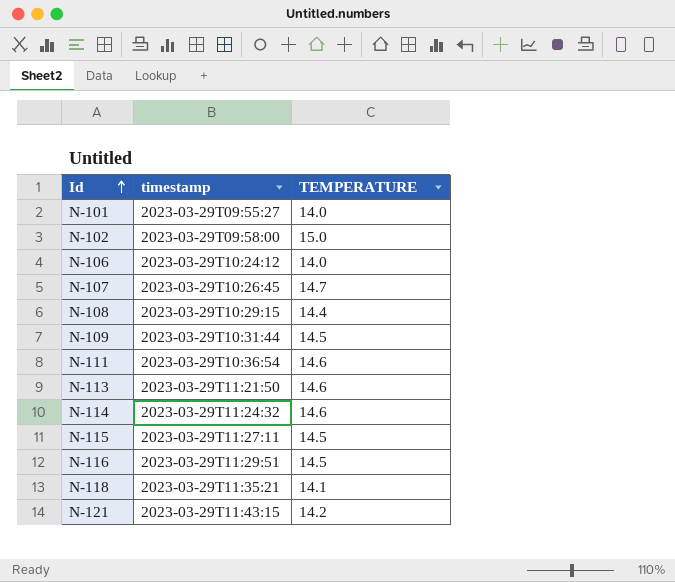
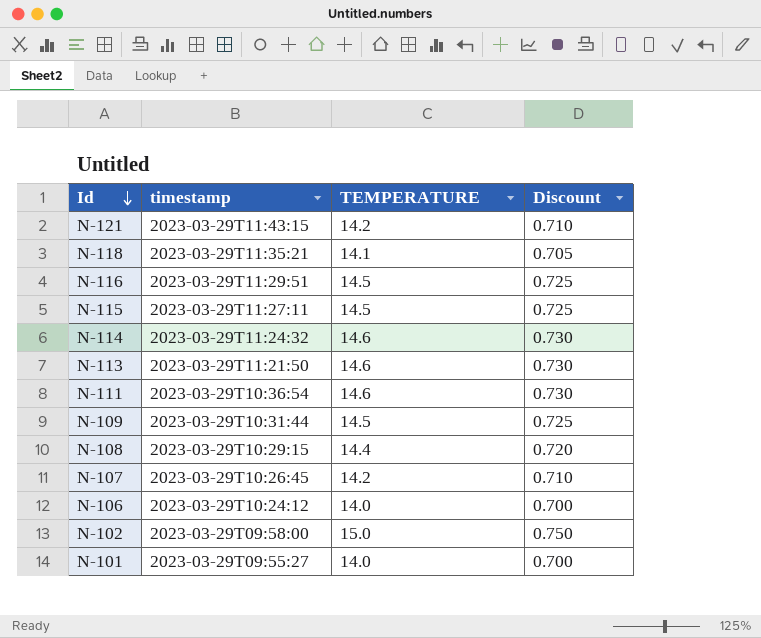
row order: Id ascending -> Id descending
column Discount | formula: none -> [TEMPERATURE] * 0.05
N-107 | TEMPERATURE: 14.7 -> 14.2

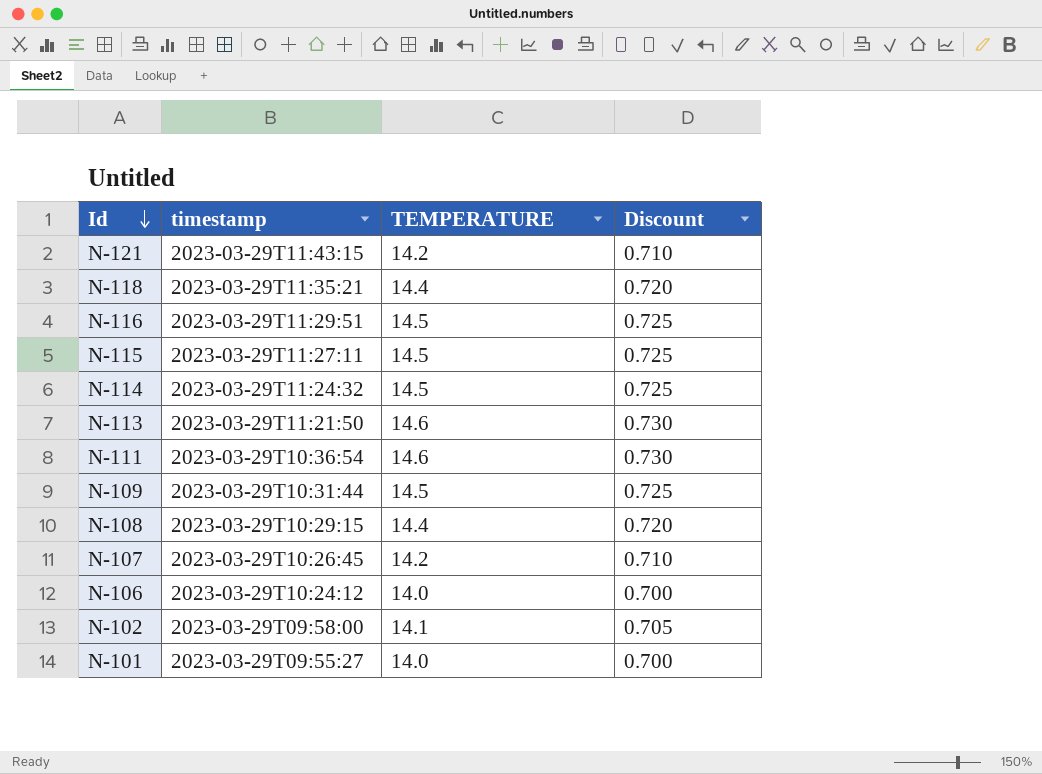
N-118 | TEMPERATURE: 14.1 -> 14.4
N-118 | Discount: 0.705 -> 0.720
N-114 | TEMPERATURE: 14.6 -> 14.5
N-114 | Discount: 0.730 -> 0.725
N-102 | TEMPERATURE: 15.0 -> 14.1
N-102 | Discount: 0.750 -> 0.705

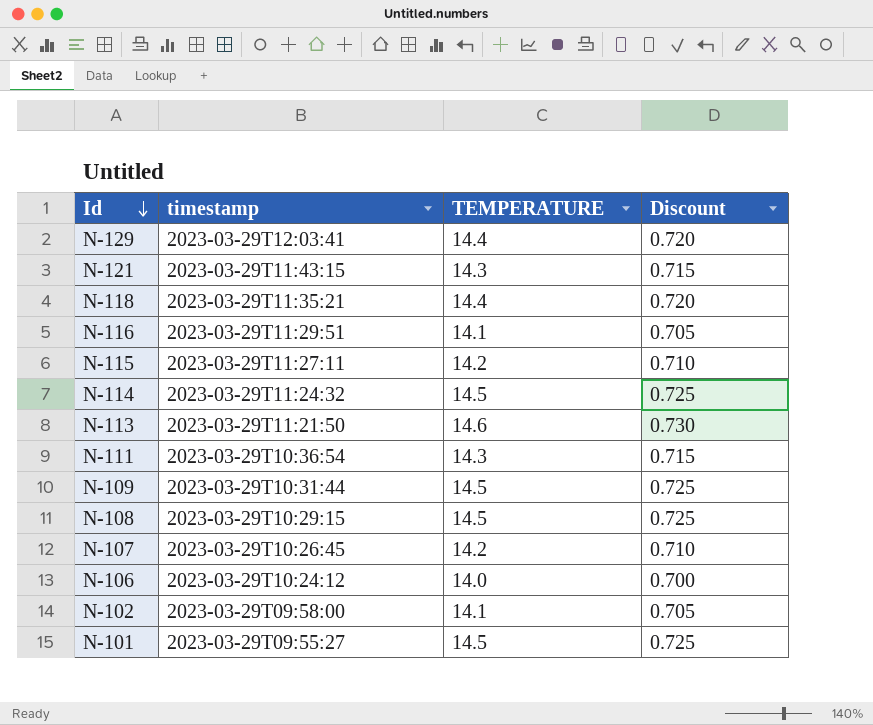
row N-129: none -> 2023-03-29T12:03:41 | 14.4 | 0.720
N-121 | TEMPERATURE: 14.2 -> 14.3
N-121 | Discount: 0.710 -> 0.715
N-116 | TEMPERATURE: 14.5 -> 14.1
N-116 | Discount: 0.725 -> 0.705
N-115 | TEMPERATURE: 14.5 -> 14.2
N-115 | Discount: 0.725 -> 0.710
N-111 | TEMPERATURE: 14.6 -> 14.3
N-111 | Discount: 0.730 -> 0.715
N-108 | TEMPERATURE: 14.4 -> 14.5
N-108 | Discount: 0.720 -> 0.725
N-101 | TEMPERATURE: 14.0 -> 14.5
N-101 | Discount: 0.700 -> 0.725

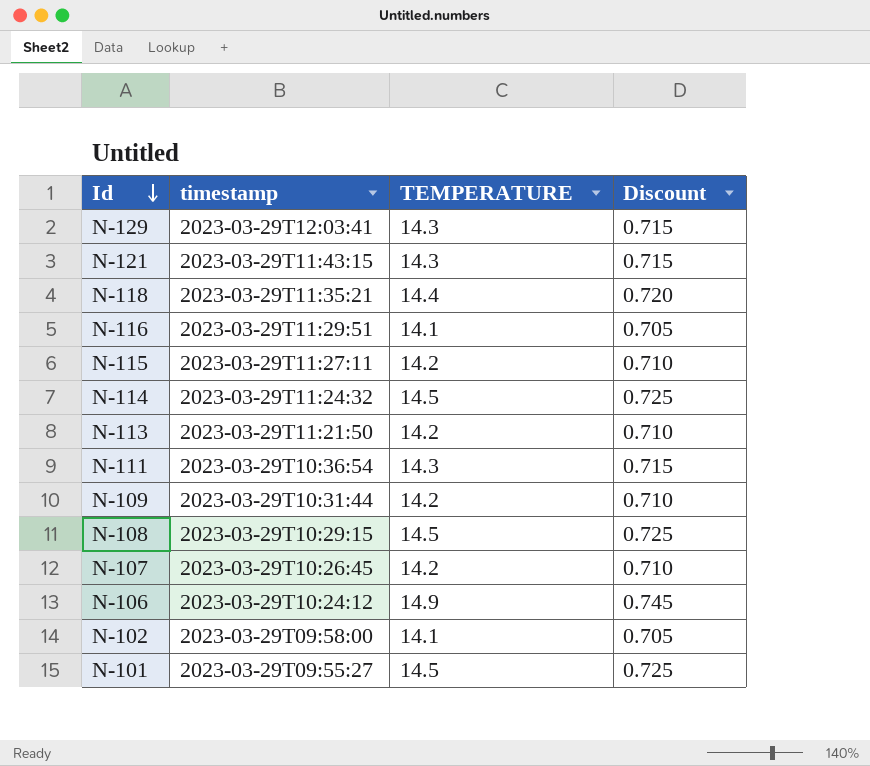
N-129 | TEMPERATURE: 14.4 -> 14.3
N-129 | Discount: 0.720 -> 0.715
N-113 | TEMPERATURE: 14.6 -> 14.2
N-113 | Discount: 0.730 -> 0.710
N-109 | TEMPERATURE: 14.5 -> 14.2
N-109 | Discount: 0.725 -> 0.710
N-106 | TEMPERATURE: 14.0 -> 14.9
N-106 | Discount: 0.700 -> 0.745

